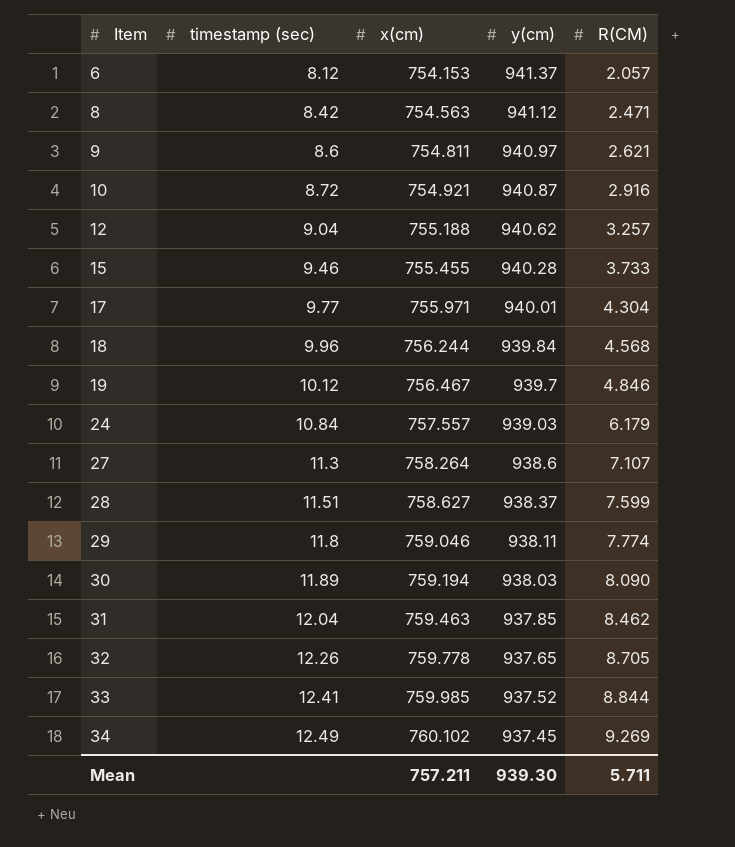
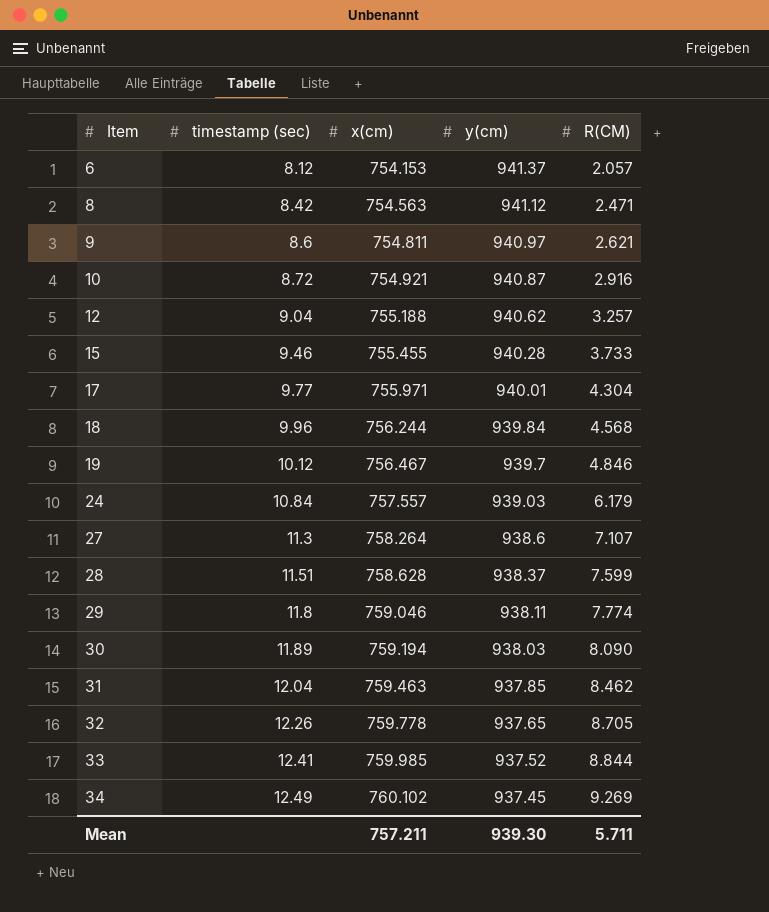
28 | x(cm): 758.627 -> 758.628

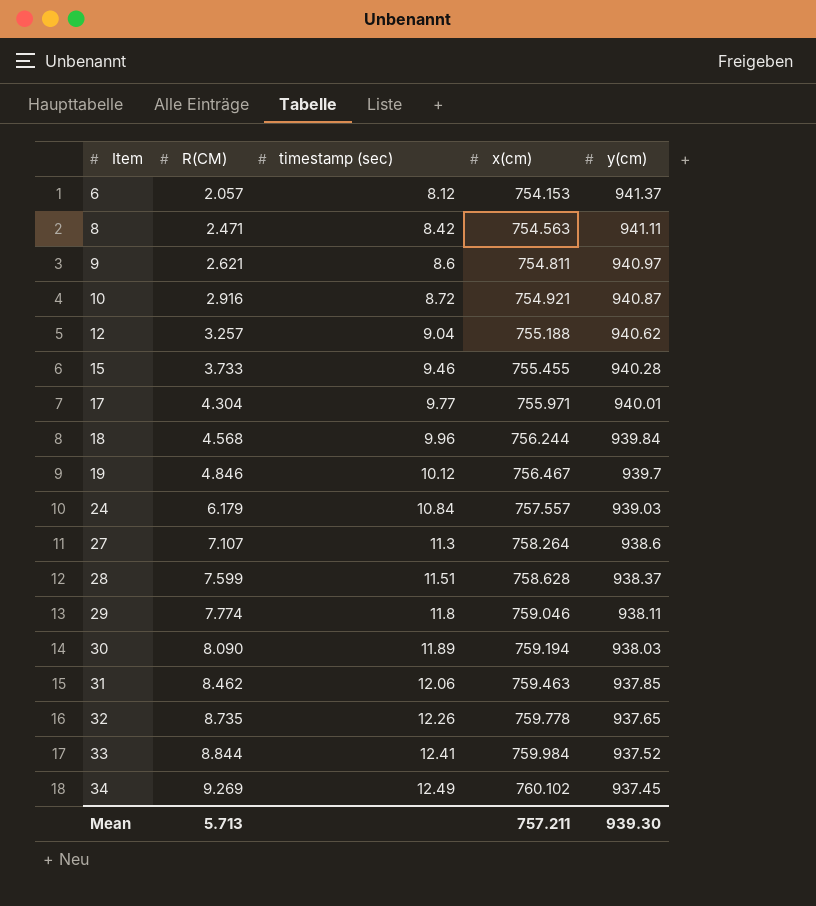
column R(CM) | position: 5 -> 2
8 | y(cm): 941.12 -> 941.11
31 | timestamp (sec): 12.04 -> 12.06
32 | R(CM): 8.705 -> 8.735
33 | x(cm): 759.985 -> 759.984
Mean | R(CM): 5.711 -> 5.713

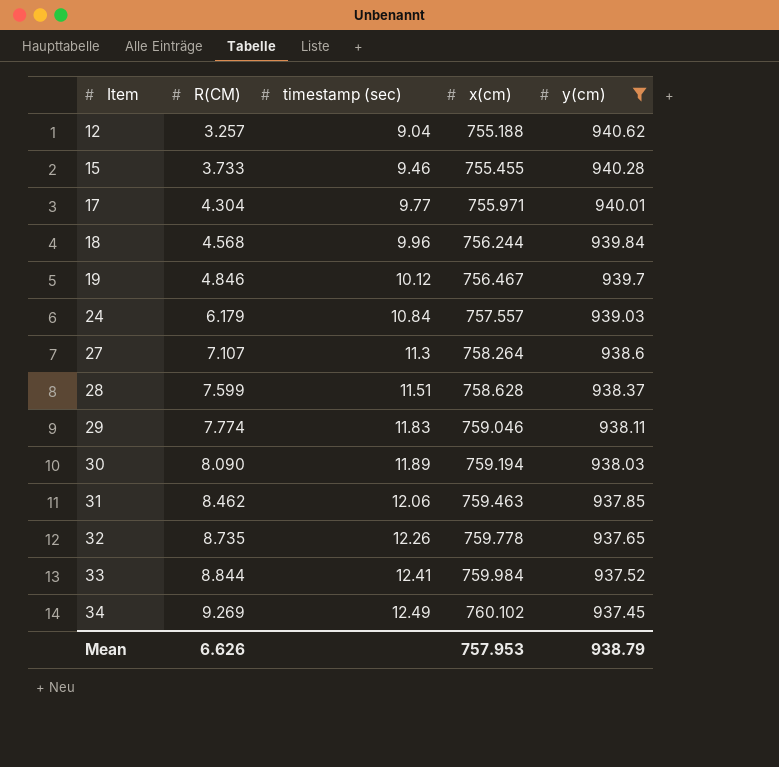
filter: none -> y(cm) <= 940.62
29 | timestamp (sec): 11.8 -> 11.83
Mean | R(CM): 5.713 -> 6.626
Mean | x(cm): 757.211 -> 757.953
Mean | y(cm): 939.30 -> 938.79

